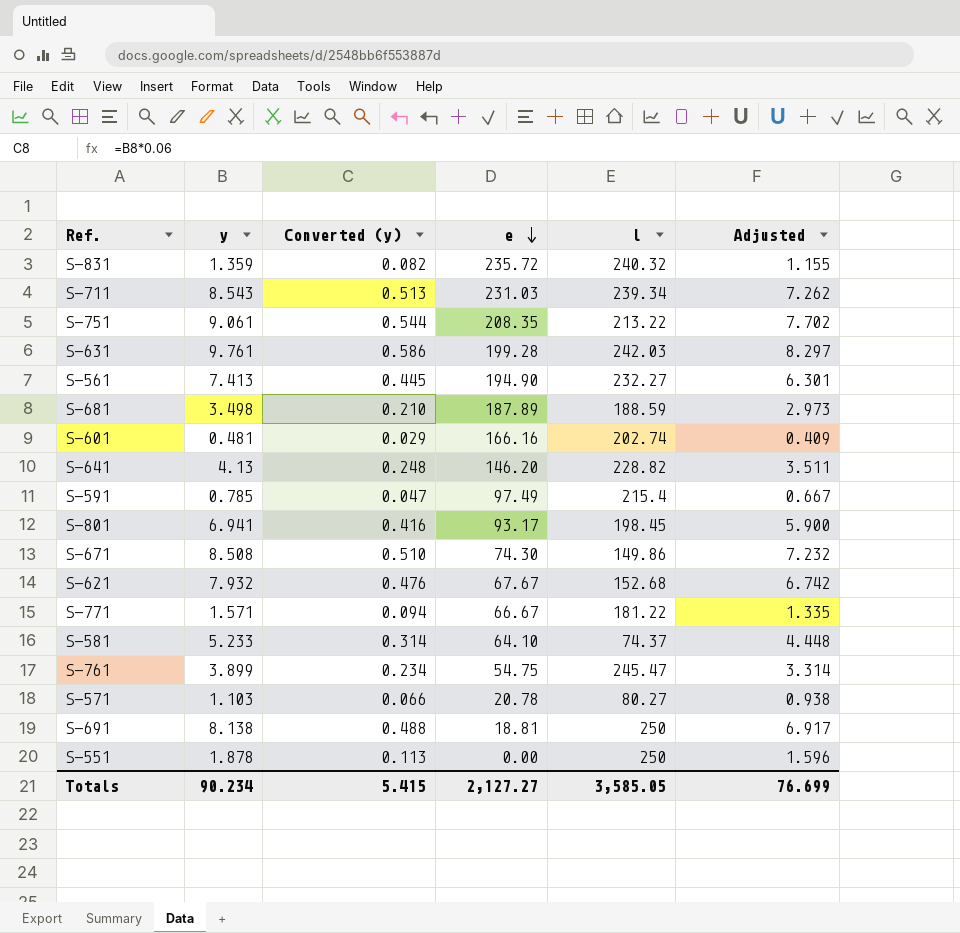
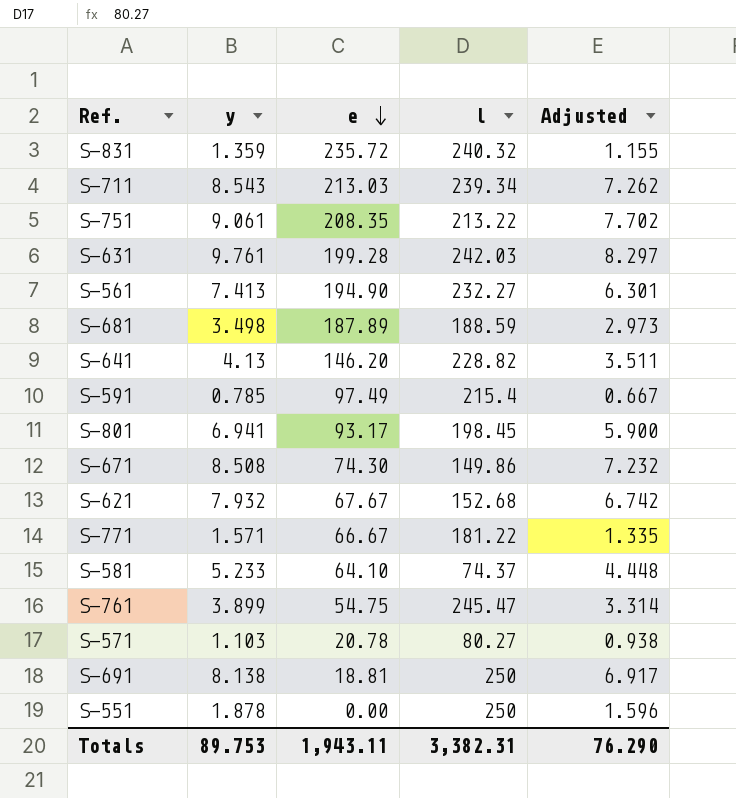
column Converted (y) | formula: [y] * 0.06 -> none
row S-601: 0.481 | 0.029 | 166.16 | 202.74 | 0.409 -> none
S-711 | e: 231.03 -> 213.03
Totals | y: 90.234 -> 89.753
Totals | e: 2,127.27 -> 1,943.11
Totals | l: 3,585.05 -> 3,382.31
Totals | Adjusted: 76.699 -> 76.290

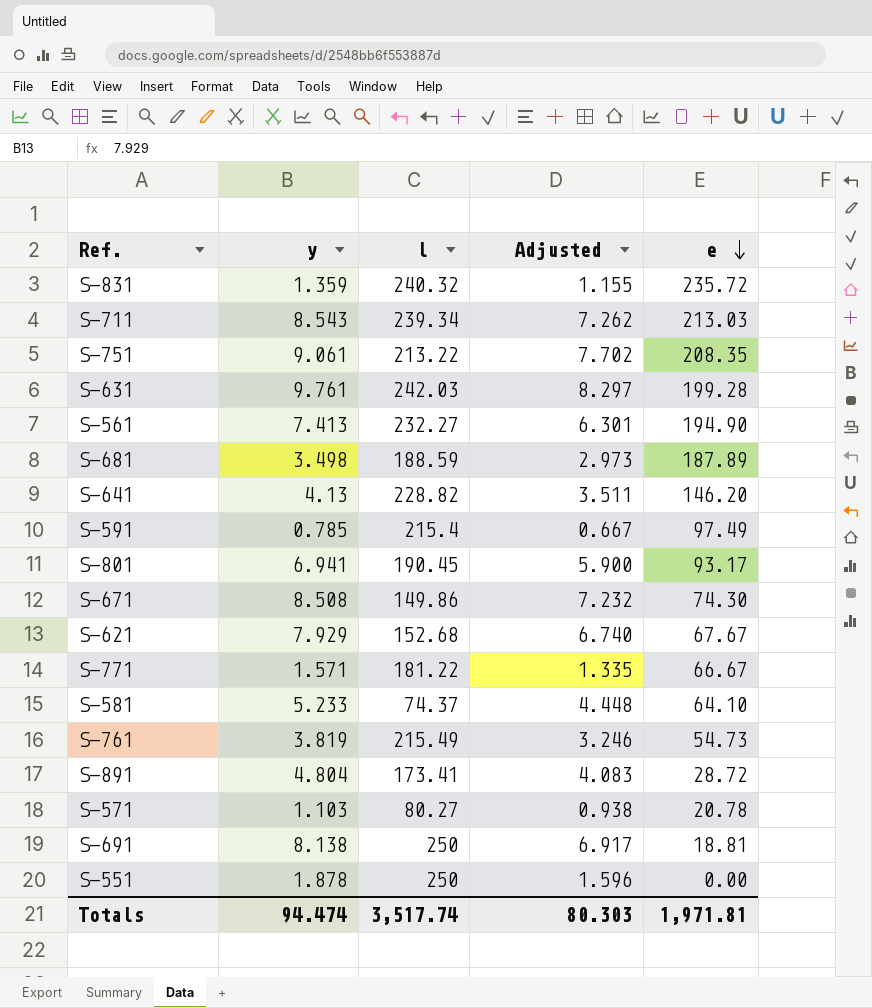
column e | position: 3 -> 5
S-801 | l: 198.45 -> 190.45
S-621 | y: 7.932 -> 7.929
S-621 | Adjusted: 6.742 -> 6.740
S-761 | y: 3.899 -> 3.819
S-761 | l: 245.47 -> 215.49
S-761 | Adjusted: 3.314 -> 3.246
S-761 | e: 54.75 -> 54.73
row S-891: none -> 4.804 | 173.41 | 4.083 | 28.72
Totals | y: 89.753 -> 94.474
Totals | l: 3,382.31 -> 3,517.74
Totals | Adjusted: 76.290 -> 80.303
Totals | e: 1,943.11 -> 1,971.81

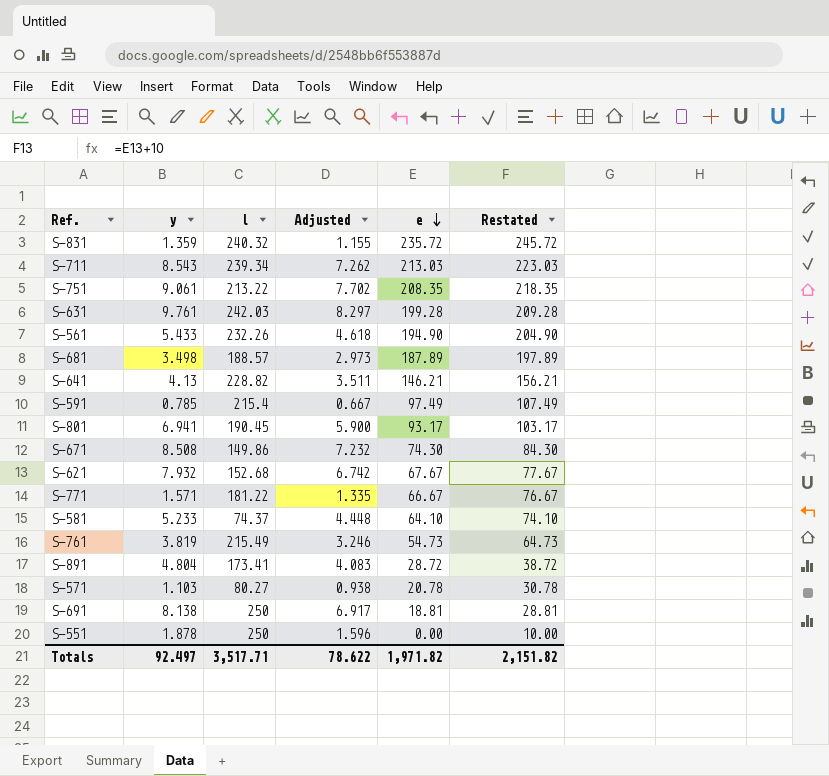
column Restated | formula: none -> [e] + 10
S-561 | y: 7.413 -> 5.433
S-561 | l: 232.27 -> 232.26
S-561 | Adjusted: 6.301 -> 4.618
S-681 | l: 188.59 -> 188.57
S-641 | e: 146.20 -> 146.21
S-621 | y: 7.929 -> 7.932
S-621 | Adjusted: 6.740 -> 6.742
Totals | y: 94.474 -> 92.497
Totals | l: 3,517.74 -> 3,517.71
Totals | Adjusted: 80.303 -> 78.622
Totals | e: 1,971.81 -> 1,971.82

